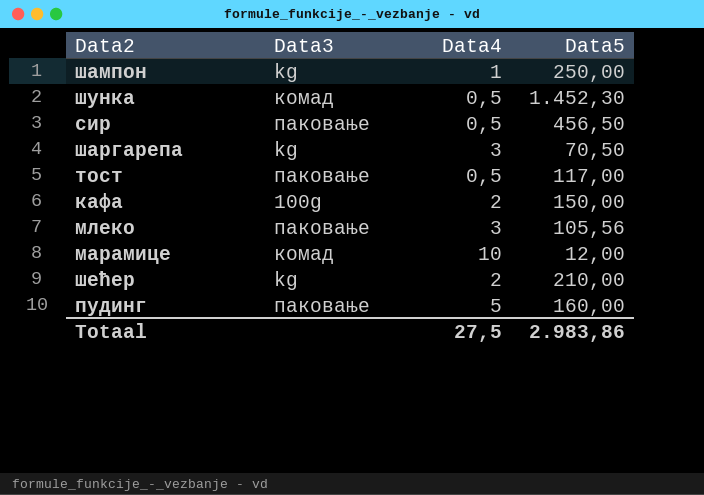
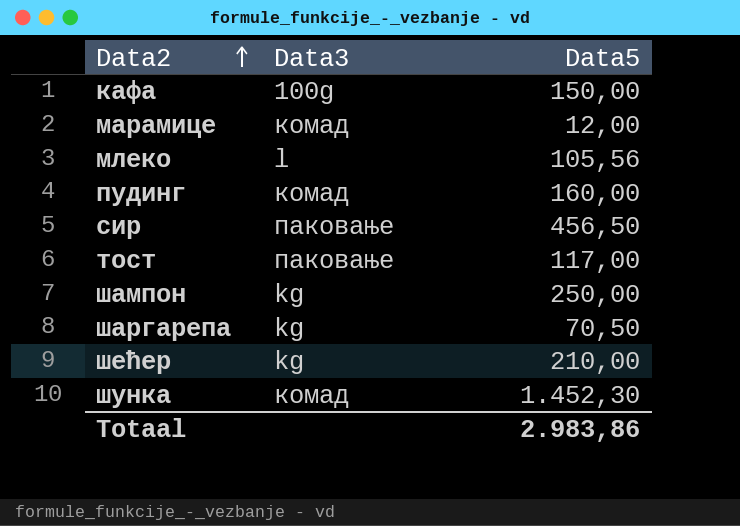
row order: none -> Data2 ascending
column Data4 | position: 3 -> none
млеко | Data3: паковање -> l
пудинг | Data3: паковање -> комад

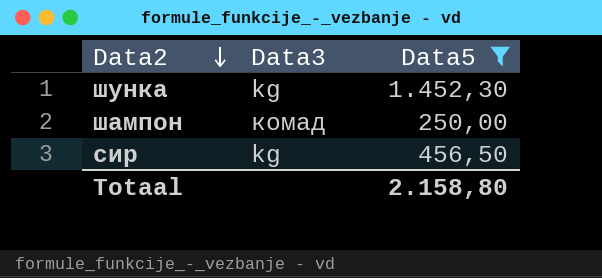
filter: none -> Data5 >= 250,00
row order: Data2 ascending -> Data2 descending
шунка | Data3: комад -> kg
шампон | Data3: kg -> комад
сир | Data3: паковање -> kg
Totaal | Data5: 2.983,86 -> 2.158,80

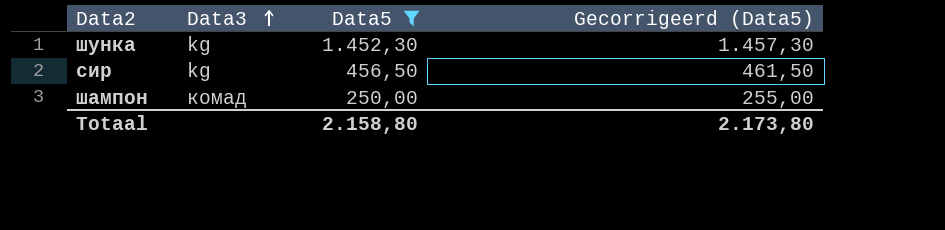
row order: Data2 descending -> Data3 ascending
column Gecorrigeerd (Data5) | formula: none -> [Data5] + 5

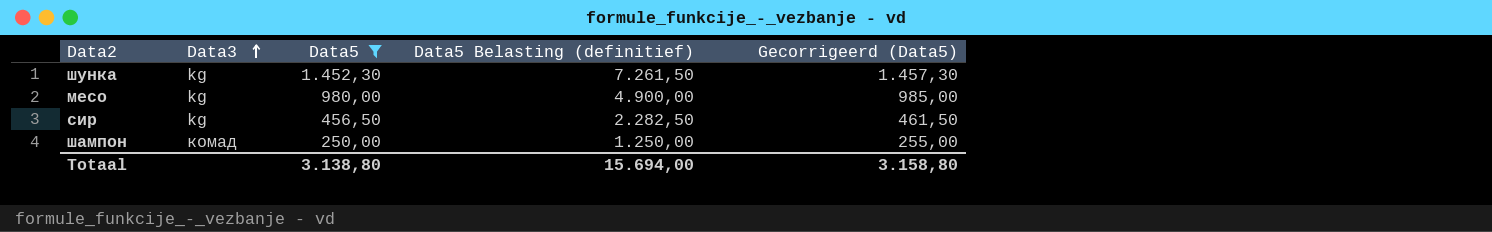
column Data5 Belasting (definitief) | formula: none -> [Data5] * 5
row месо: none -> kg | 980,00 | 4.900,00 | 985,00
Totaal | Data5: 2.158,80 -> 3.138,80
Totaal | Gecorrigeerd (Data5): 2.173,80 -> 3.158,80

